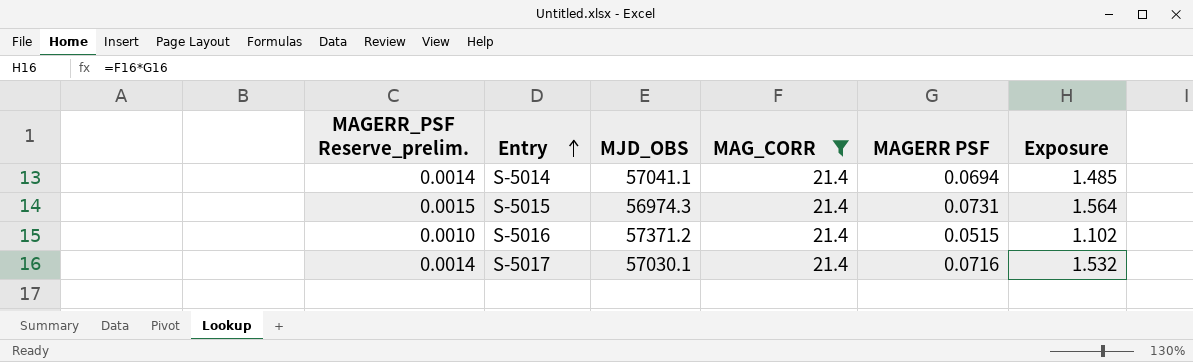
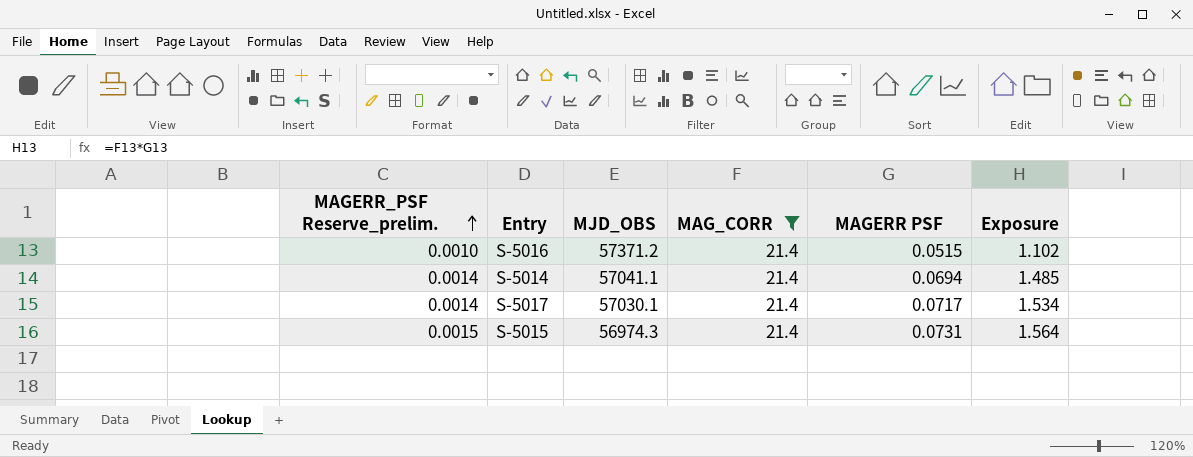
row order: Entry ascending -> MAGERR_PSF Reserve_prelim. ascending
S-5017 | MAGERR PSF: 0.0716 -> 0.0717
S-5017 | Exposure: 1.532 -> 1.534

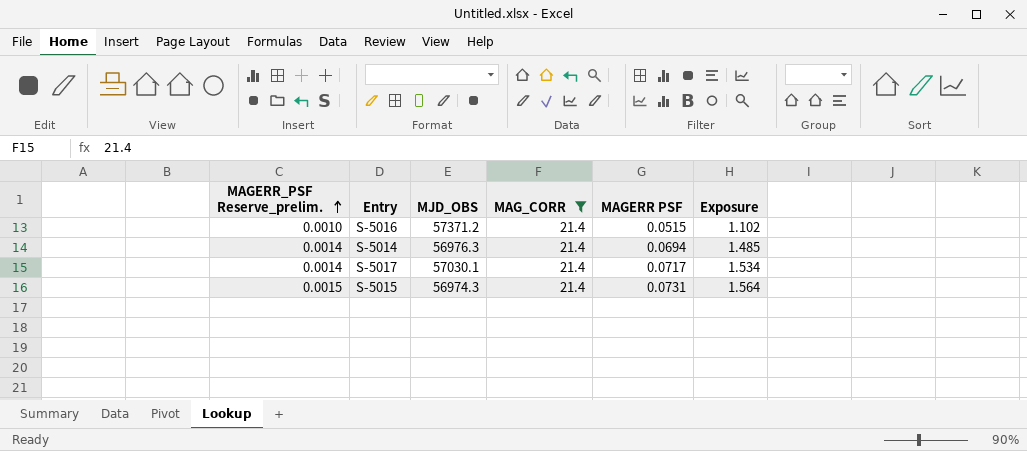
S-5014 | MJD_OBS: 57041.1 -> 56976.3

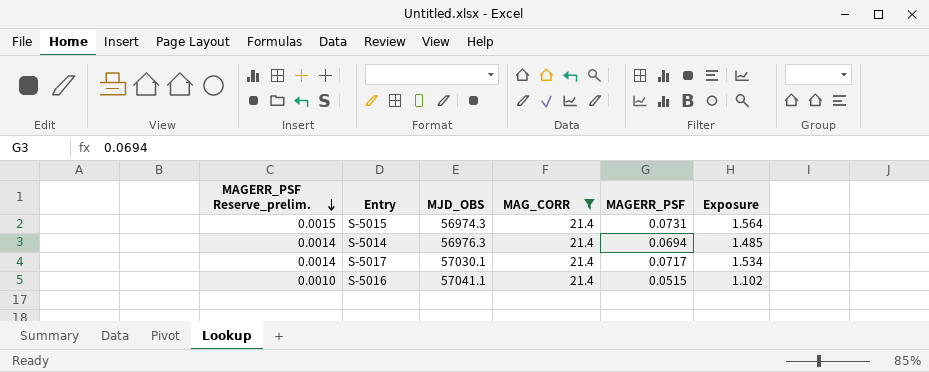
row order: MAGERR_PSF Reserve_prelim. ascending -> MAGERR_PSF Reserve_prelim. descending
column name: MAGERR PSF -> MAGERR_PSF
S-5016 | MJD_OBS: 57371.2 -> 57041.1

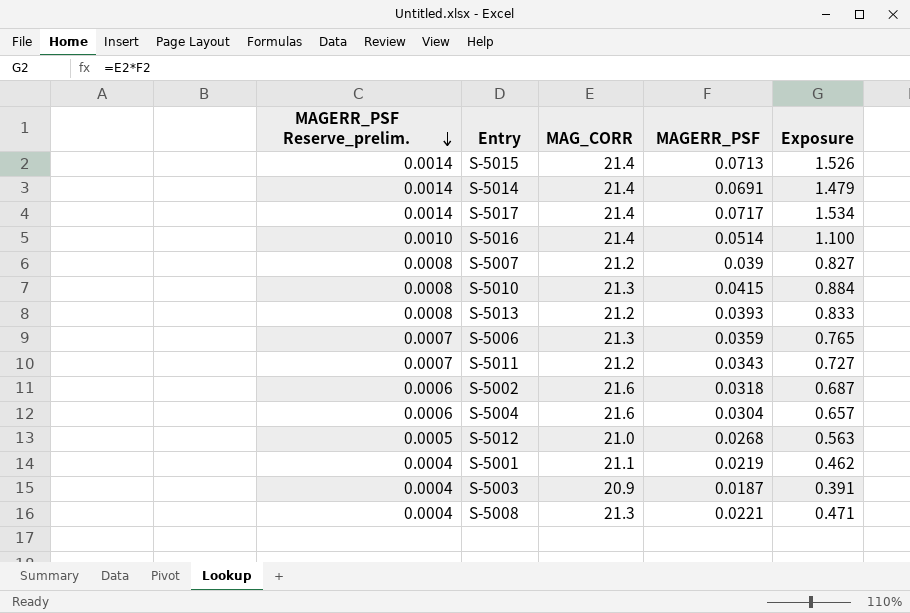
filter: MAG_CORR = 21.4 -> none
column MJD_OBS | position: 3 -> none
S-5015 | MAGERR_PSF Reserve_prelim.: 0.0015 -> 0.0014
S-5015 | MAGERR_PSF: 0.0731 -> 0.0713
S-5015 | Exposure: 1.564 -> 1.526
S-5014 | MAGERR_PSF: 0.0694 -> 0.0691
S-5014 | Exposure: 1.485 -> 1.479
S-5016 | MAGERR_PSF: 0.0515 -> 0.0514
S-5016 | Exposure: 1.102 -> 1.100

